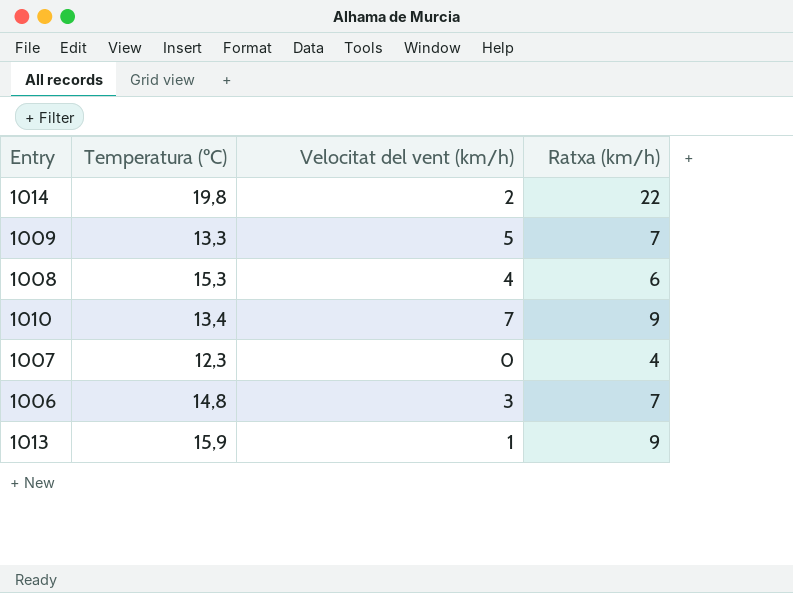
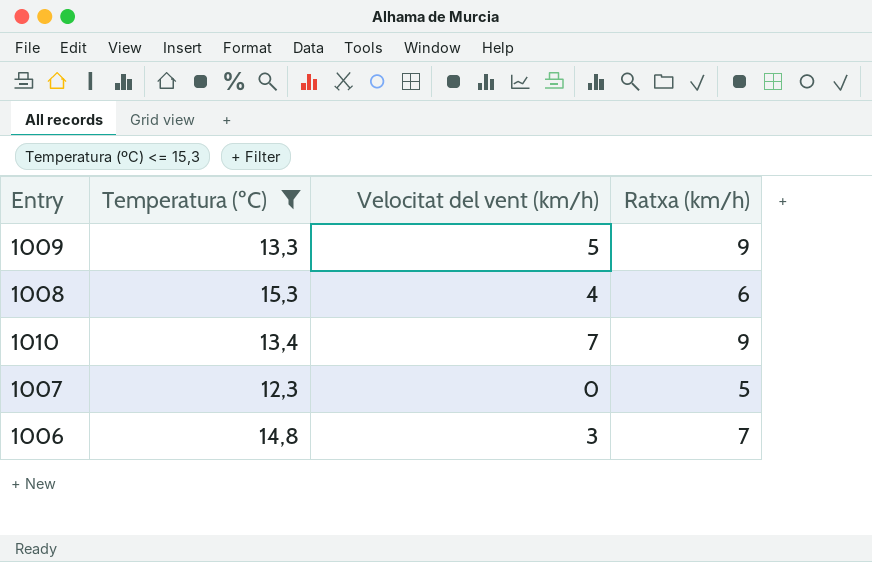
filter: none -> Temperatura (ºC) <= 15,3
1009 | Ratxa (km/h): 7 -> 9
1007 | Ratxa (km/h): 4 -> 5

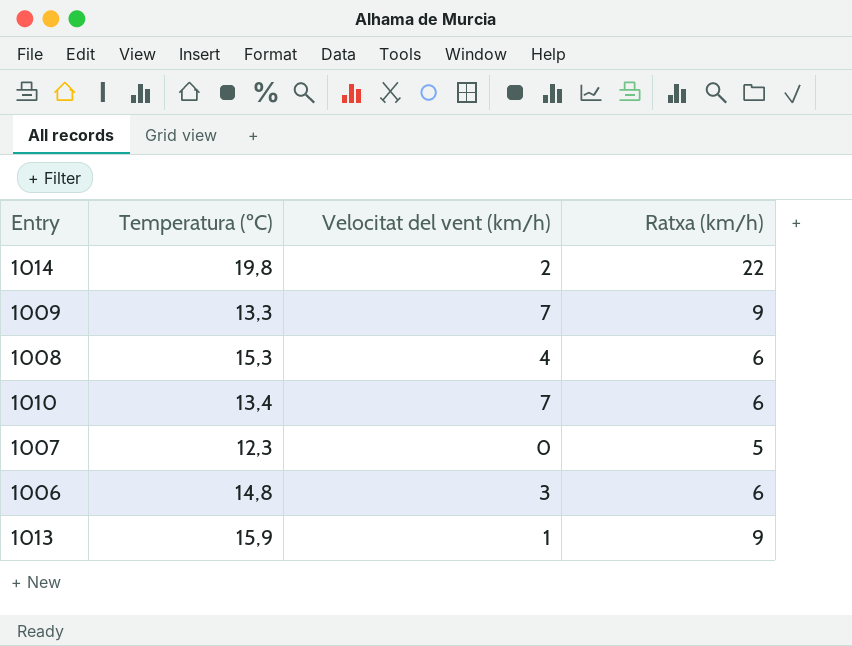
filter: Temperatura (ºC) <= 15,3 -> none
1009 | Velocitat del vent (km/h): 5 -> 7
1010 | Ratxa (km/h): 9 -> 6
1006 | Ratxa (km/h): 7 -> 6

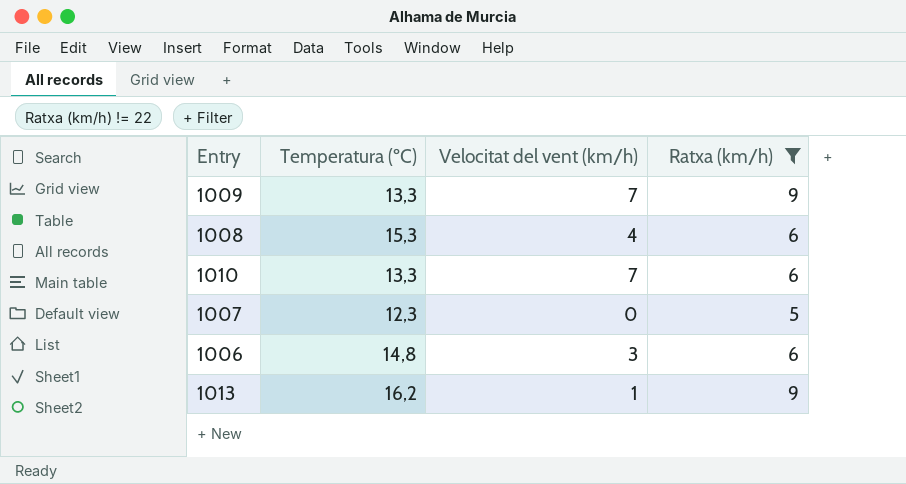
filter: none -> Ratxa (km/h) != 22
1010 | Temperatura (ºC): 13,4 -> 13,3
1013 | Temperatura (ºC): 15,9 -> 16,2

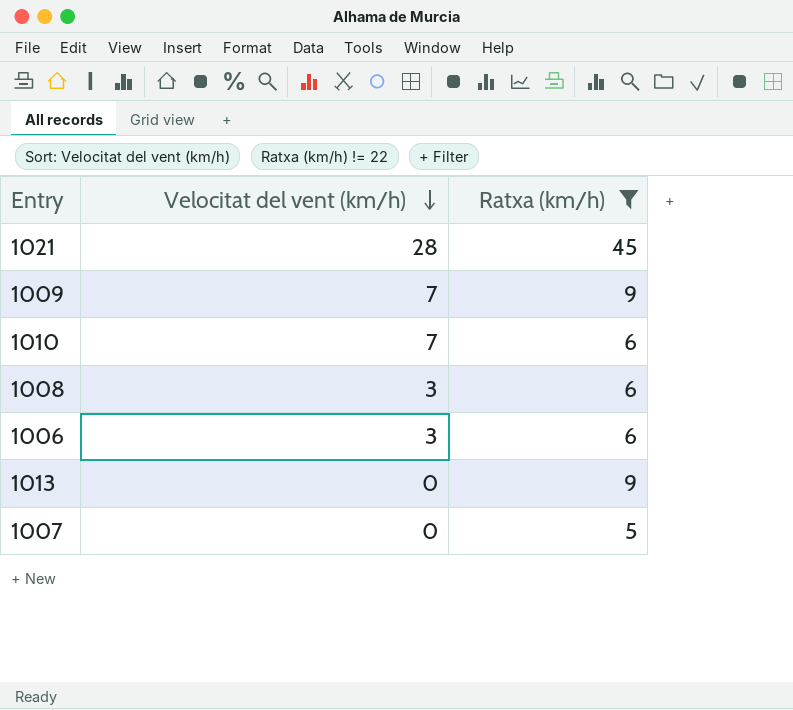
row order: none -> Velocitat del vent (km/h) descending
column Temperatura (ºC) | position: 2 -> none
row 1021: none -> 28 | 45
1008 | Velocitat del vent (km/h): 4 -> 3
1013 | Velocitat del vent (km/h): 1 -> 0

